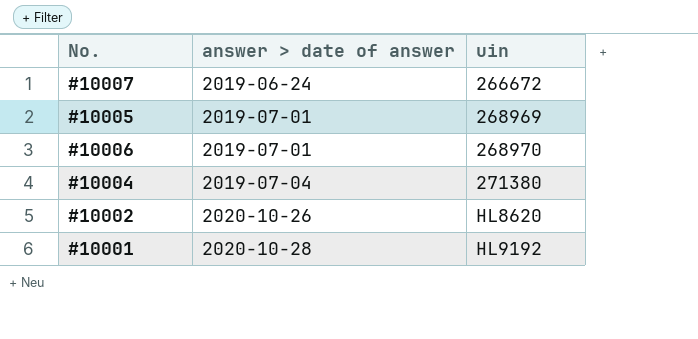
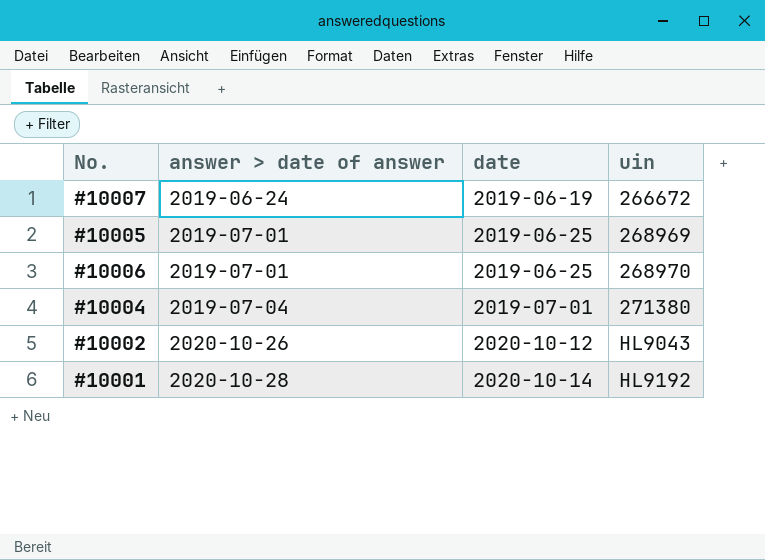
column date | position: none -> 3
#10002 | uin: HL8620 -> HL9043

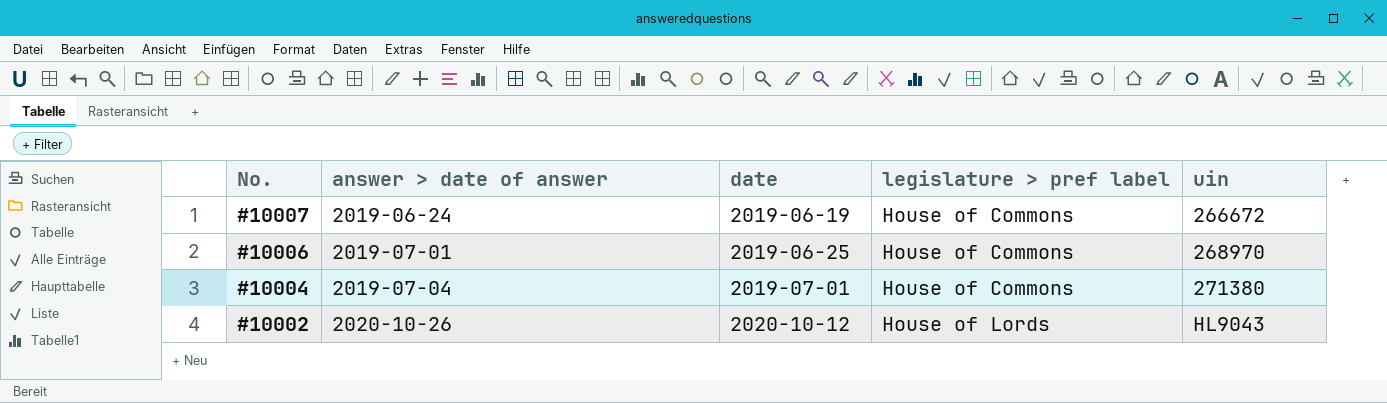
column legislature > pref label | position: none -> 4
row #10005: 2019-07-01 | 2019-06-25 | 268969 -> none
row #10001: 2020-10-28 | 2020-10-14 | HL9192 -> none

